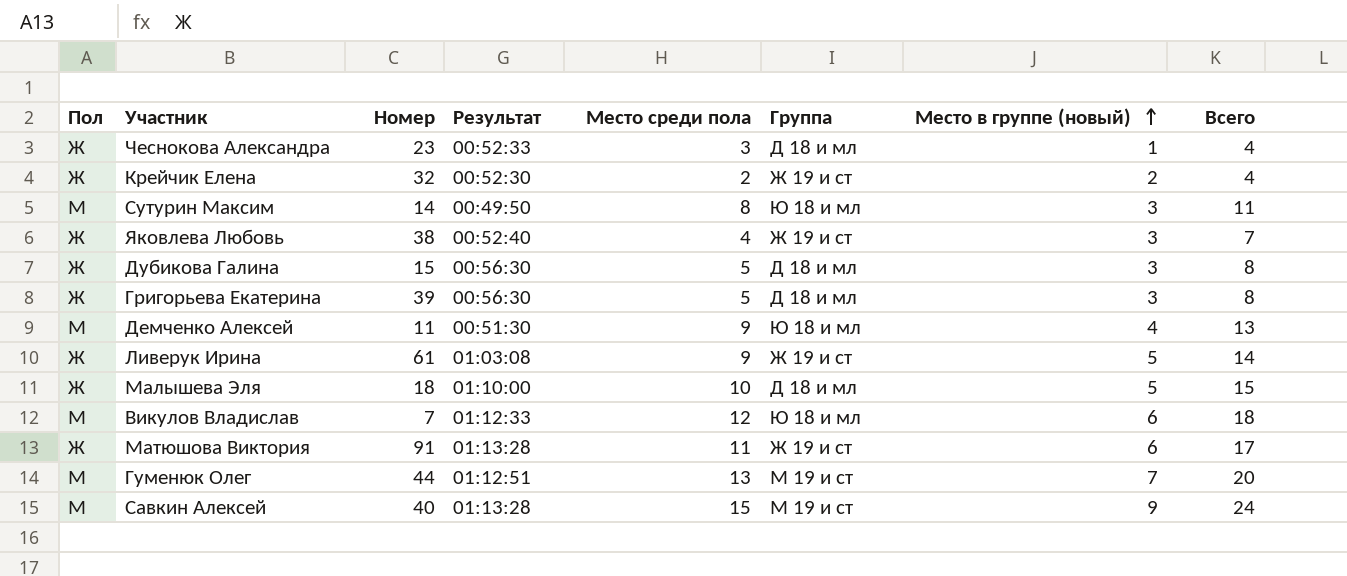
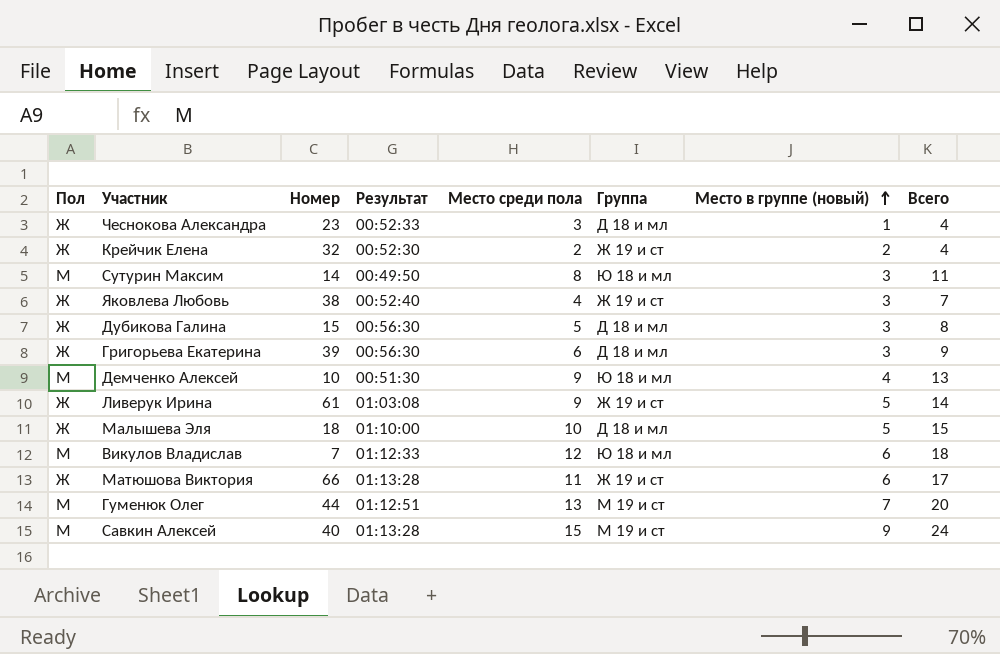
Григорьева Екатерина | Место среди пола: 5 -> 6
Григорьева Екатерина | Всего: 8 -> 9
Демченко Алексей | Номер: 11 -> 10
Матюшова Виктория | Номер: 91 -> 66

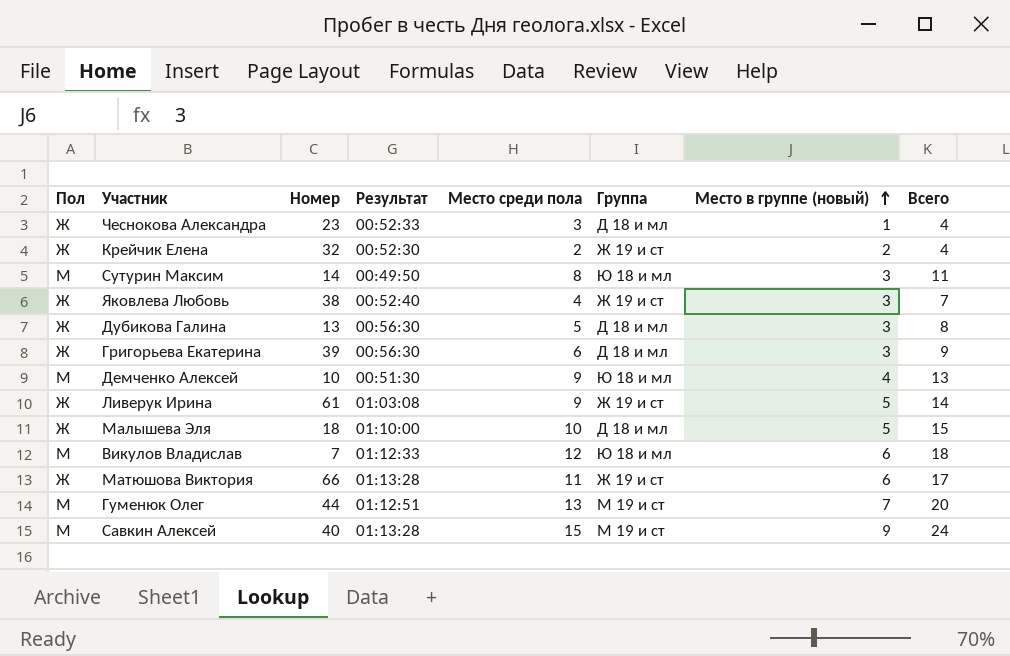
Дубикова Галина | Номер: 15 -> 13

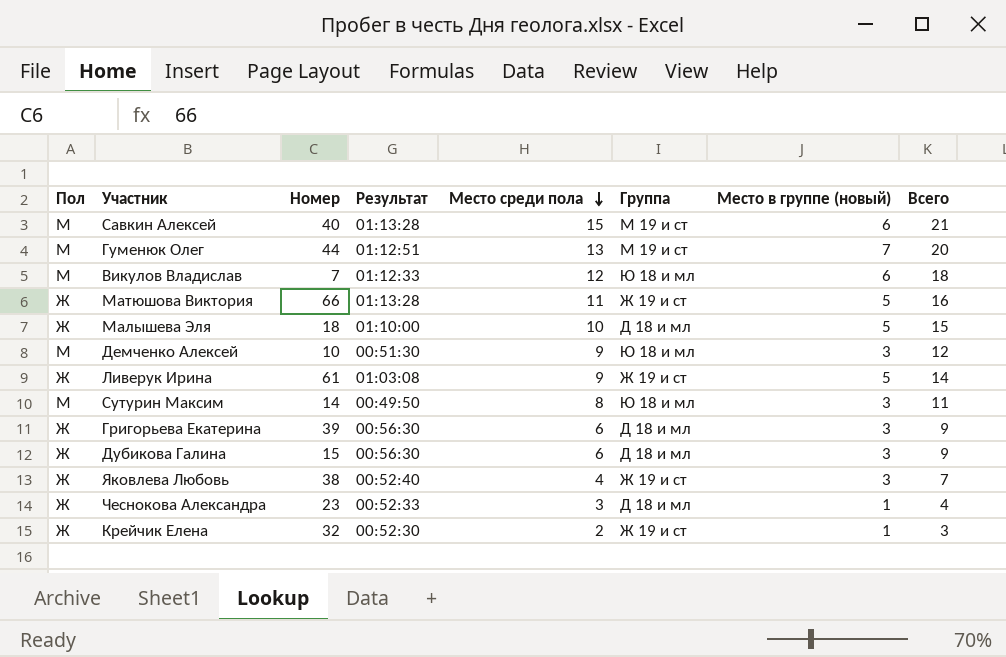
row order: Место в группе (новый) ascending -> Место среди пола descending
Савкин Алексей | Место в группе (новый): 9 -> 6
Савкин Алексей | Всего: 24 -> 21
Матюшова Виктория | Место в группе (новый): 6 -> 5
Матюшова Виктория | Всего: 17 -> 16
Демченко Алексей | Место в группе (новый): 4 -> 3
Демченко Алексей | Всего: 13 -> 12
Дубикова Галина | Номер: 13 -> 15
Дубикова Галина | Место среди пола: 5 -> 6
Дубикова Галина | Всего: 8 -> 9
Крейчик Елена | Место в группе (новый): 2 -> 1
Крейчик Елена | Всего: 4 -> 3

